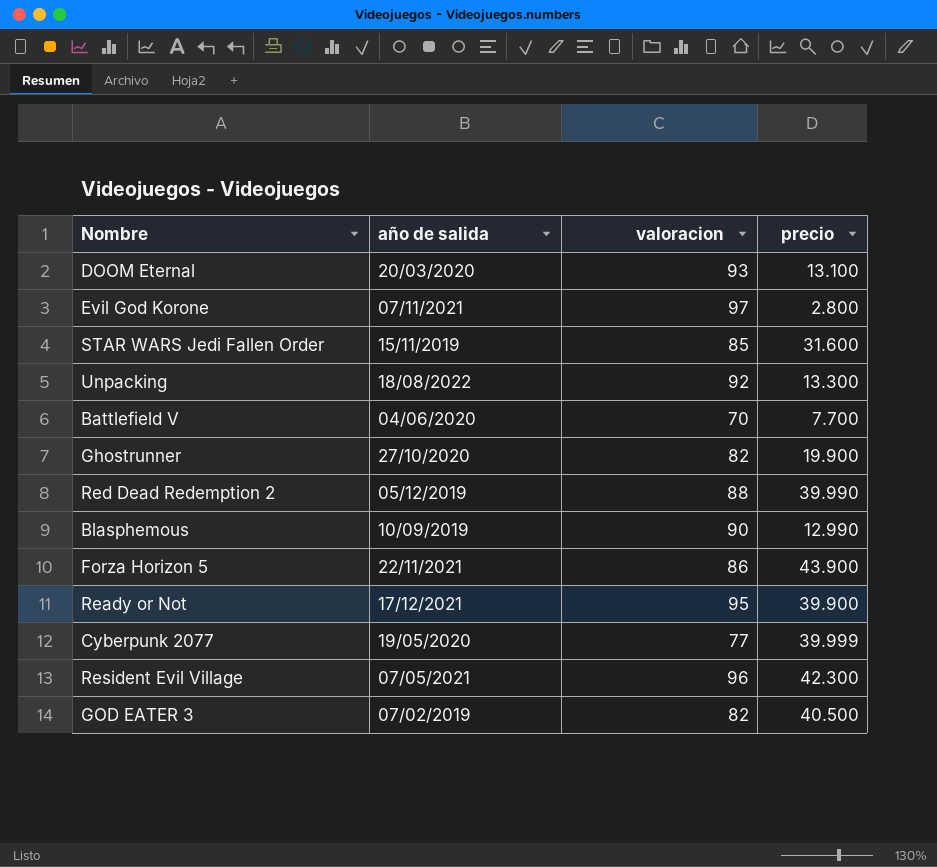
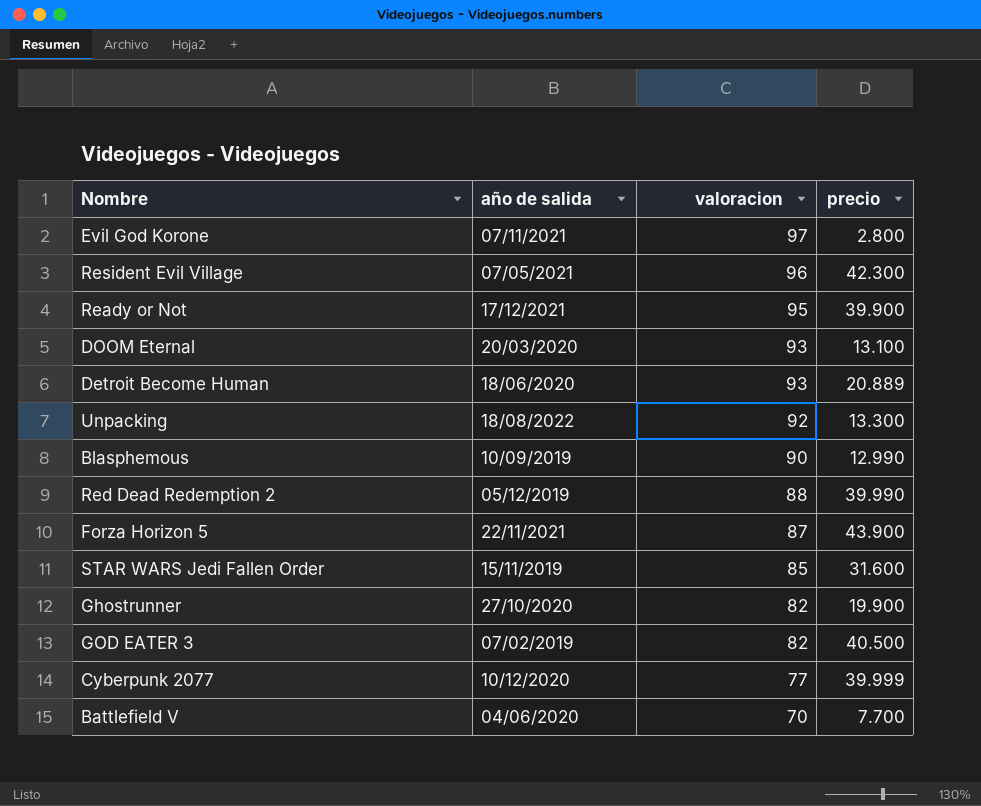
row order: none -> valoracion descending
row Detroit Become Human: none -> 18/06/2020 | 93 | 20.889
Forza Horizon 5 | valoracion: 86 -> 87
Cyberpunk 2077 | año de salida: 19/05/2020 -> 10/12/2020

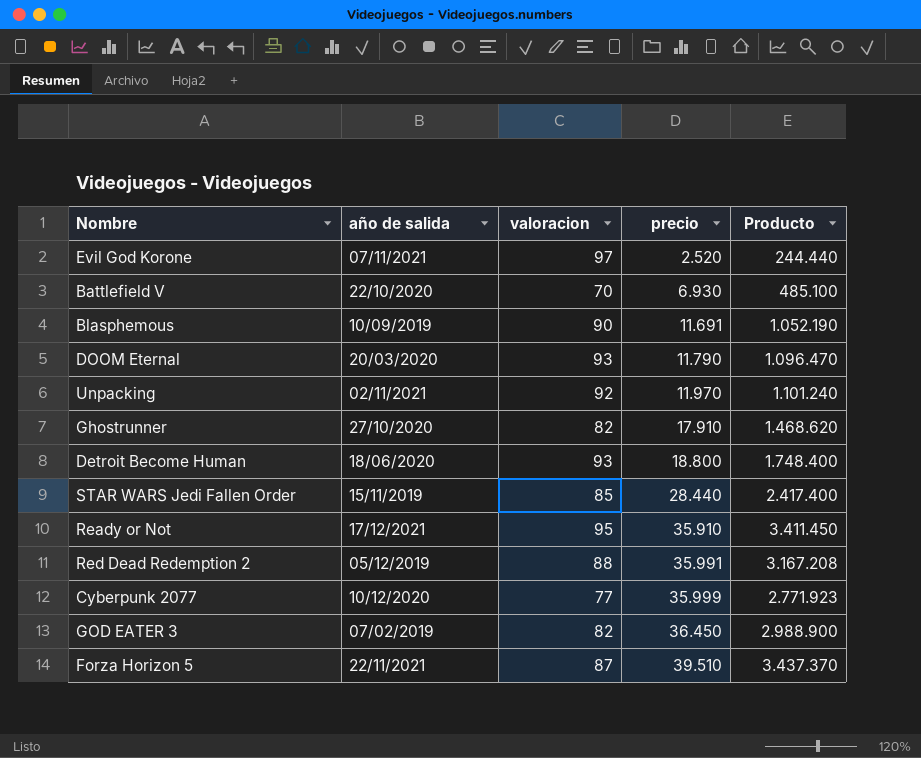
row order: valoracion descending -> precio ascending
column Producto | formula: none -> [valoracion] * [precio]
row Resident Evil Village: 07/05/2021 | 96 | 42.300 -> none
Evil God Korone | precio: 2.800 -> 2.520
Battlefield V | año de salida: 04/06/2020 -> 22/10/2020
Battlefield V | precio: 7.700 -> 6.930
Blasphemous | precio: 12.990 -> 11.691
DOOM Eternal | precio: 13.100 -> 11.790
Unpacking | año de salida: 18/08/2022 -> 02/11/2021
Unpacking | precio: 13.300 -> 11.970
Ghostrunner | precio: 19.900 -> 17.910
Detroit Become Human | precio: 20.889 -> 18.800
STAR WARS Jedi Fallen Order | precio: 31.600 -> 28.440
Ready or Not | precio: 39.900 -> 35.910
Red Dead Redemption 2 | precio: 39.990 -> 35.991
Cyberpunk 2077 | precio: 39.999 -> 35.999
GOD EATER 3 | precio: 40.500 -> 36.450
Forza Horizon 5 | precio: 43.900 -> 39.510

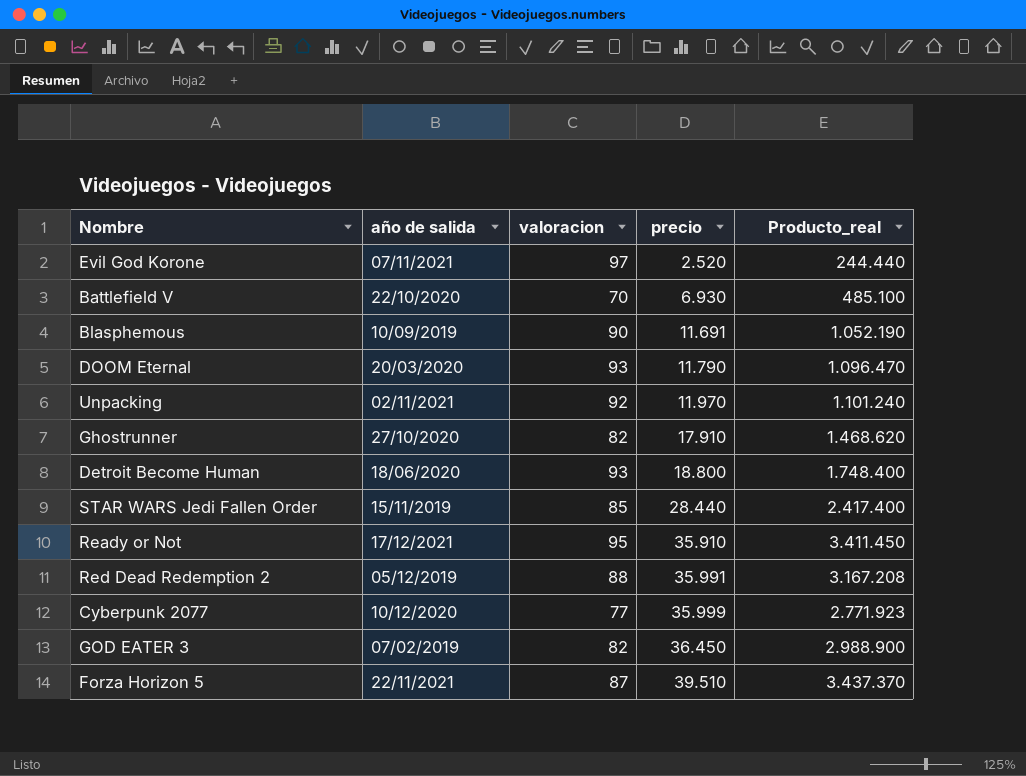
column name: Producto -> Producto_real

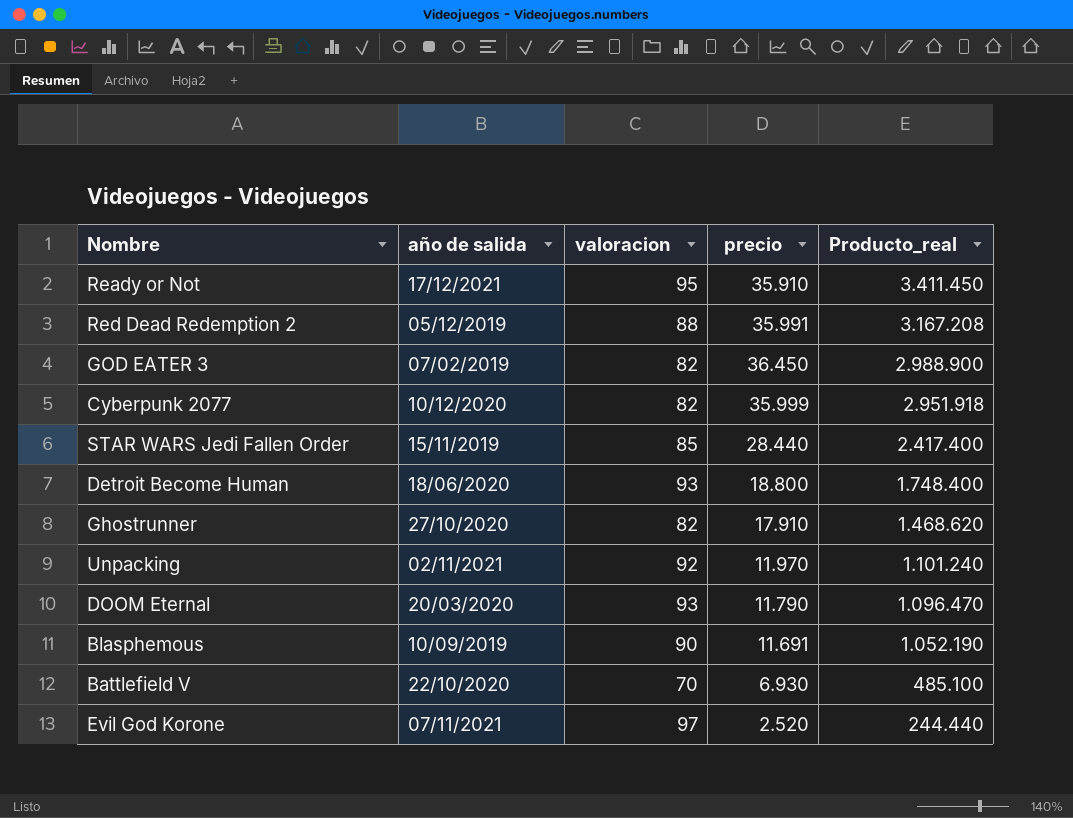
row order: precio ascending -> Producto_real descending
row Forza Horizon 5: 22/11/2021 | 87 | 39.510 | 3.437.370 -> none
Cyberpunk 2077 | valoracion: 77 -> 82
Cyberpunk 2077 | Producto_real: 2.771.923 -> 2.951.918

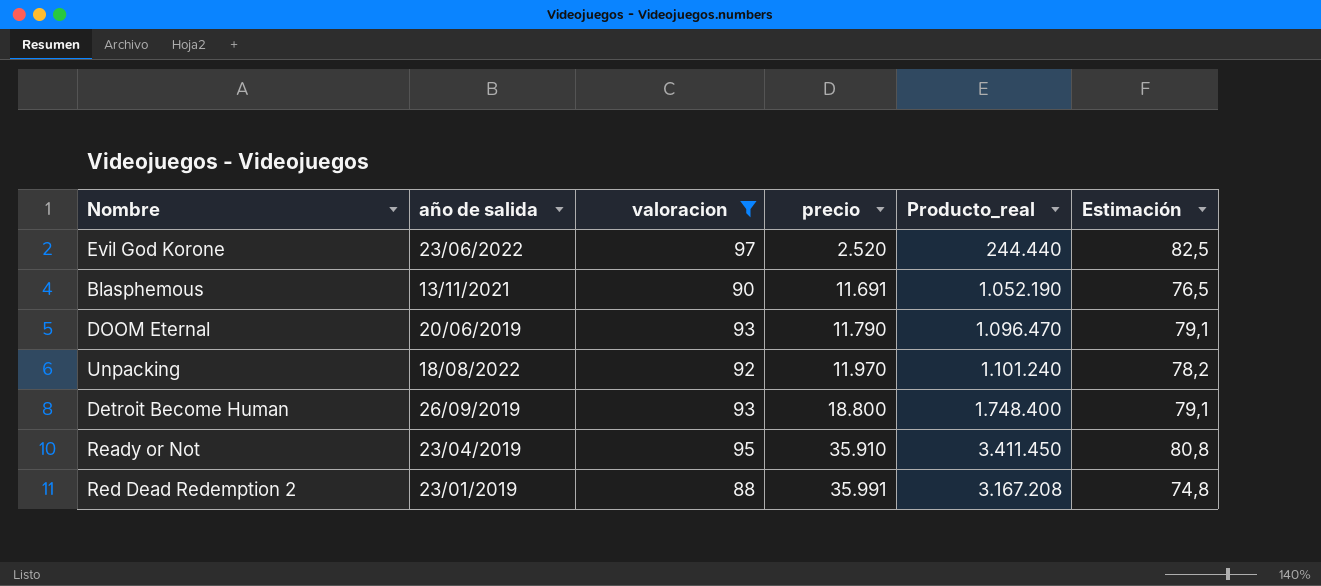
filter: none -> valoracion >= 88
row order: Producto_real descending -> precio ascending
column Estimación | formula: none -> [valoracion] * 0,85
Evil God Korone | año de salida: 07/11/2021 -> 23/06/2022
Blasphemous | año de salida: 10/09/2019 -> 13/11/2021
DOOM Eternal | año de salida: 20/03/2020 -> 20/06/2019
Unpacking | año de salida: 02/11/2021 -> 18/08/2022
Detroit Become Human | año de salida: 18/06/2020 -> 26/09/2019
Ready or Not | año de salida: 17/12/2021 -> 23/04/2019
Red Dead Redemption 2 | año de salida: 05/12/2019 -> 23/01/2019

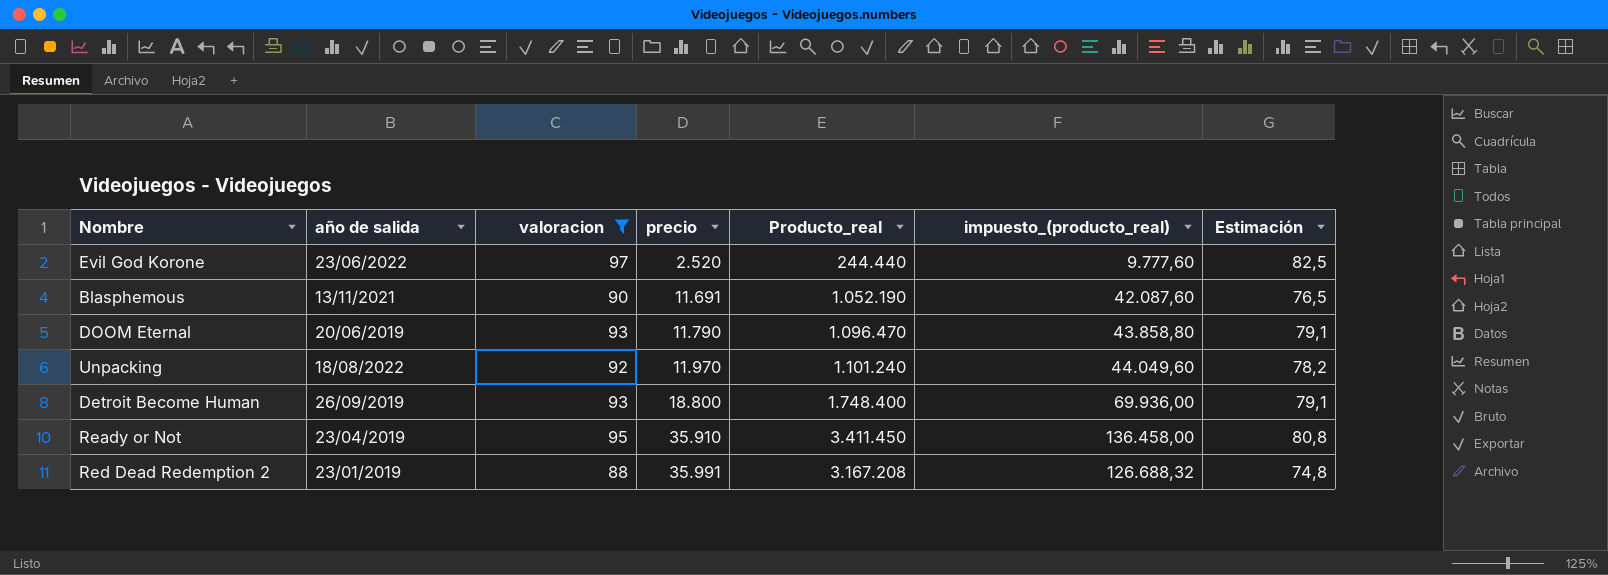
column impuesto_(producto_real) | formula: none -> [Producto_real] * 0,04

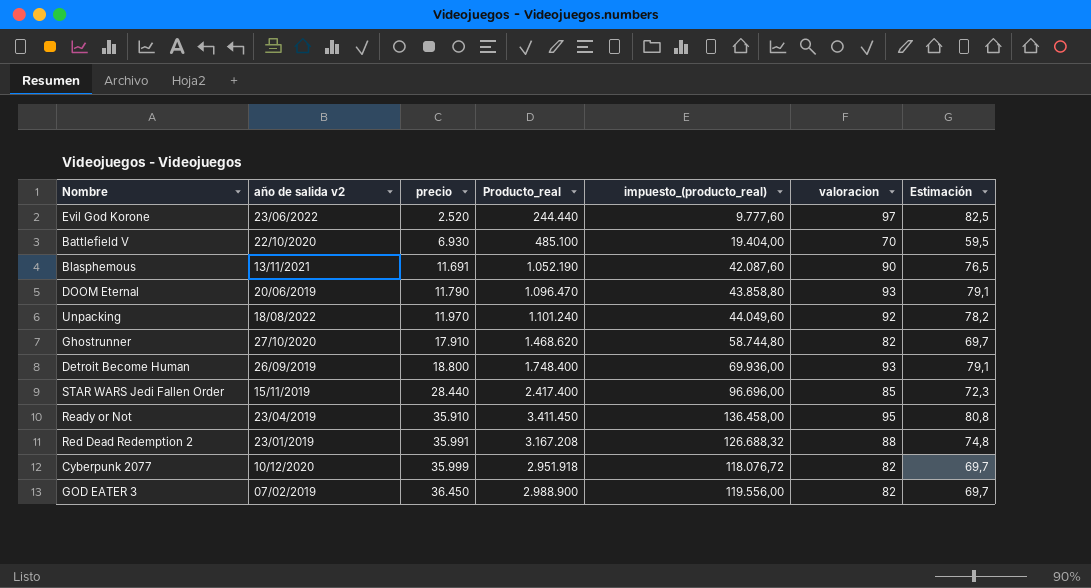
filter: valoracion >= 88 -> none
column name: año de salida -> año de salida v2
column valoracion | position: 3 -> 6

